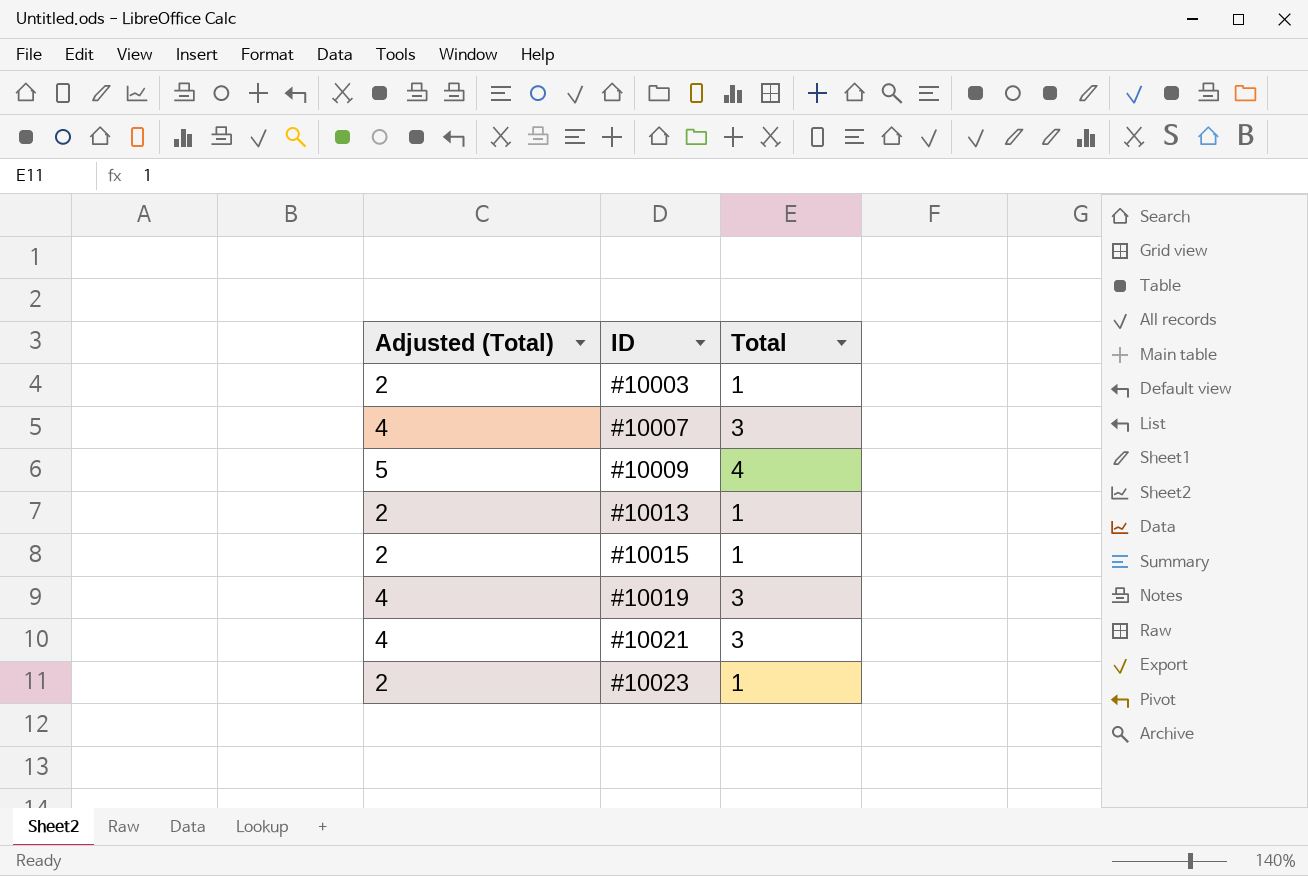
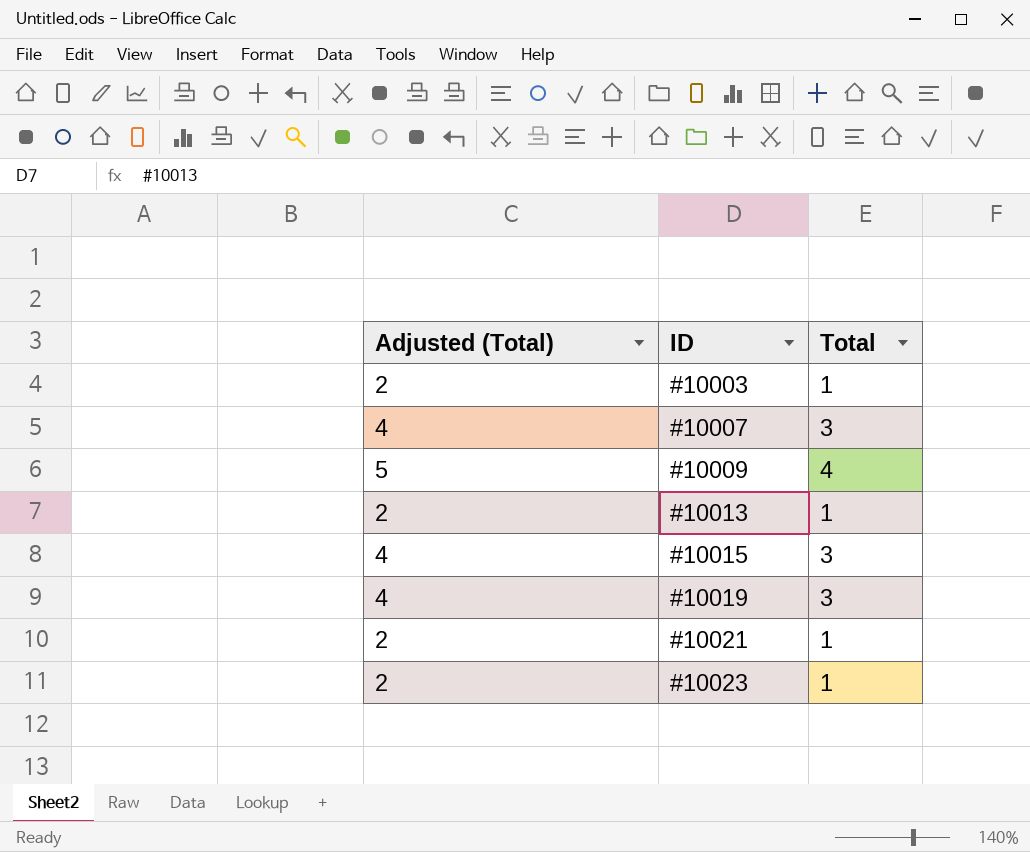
#10015 | Adjusted (Total): 2 -> 4
#10015 | Total: 1 -> 3
#10021 | Adjusted (Total): 4 -> 2
#10021 | Total: 3 -> 1

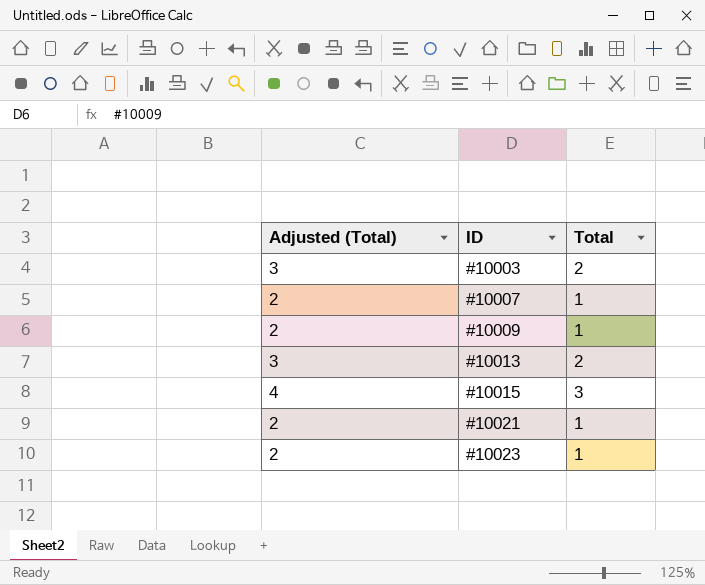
row #10019: 4 | 3 -> none
#10003 | Adjusted (Total): 2 -> 3
#10003 | Total: 1 -> 2
#10007 | Adjusted (Total): 4 -> 2
#10007 | Total: 3 -> 1
#10009 | Adjusted (Total): 5 -> 2
#10009 | Total: 4 -> 1
#10013 | Adjusted (Total): 2 -> 3
#10013 | Total: 1 -> 2

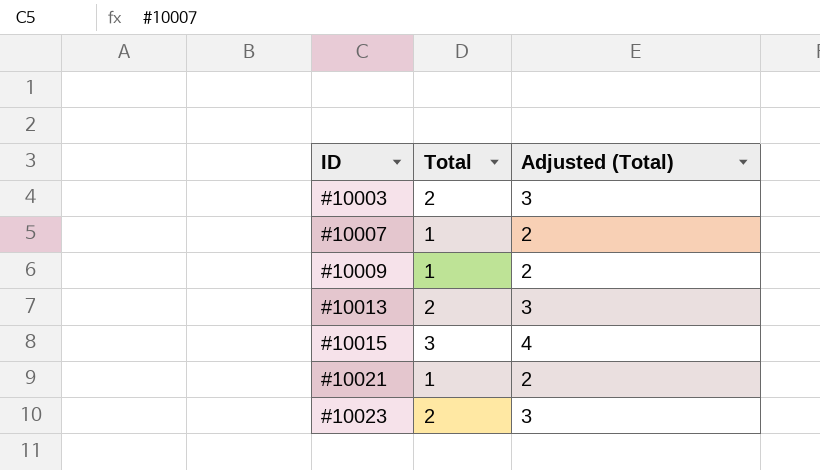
column Adjusted (Total) | position: 1 -> 3
#10023 | Total: 1 -> 2
#10023 | Adjusted (Total): 2 -> 3

